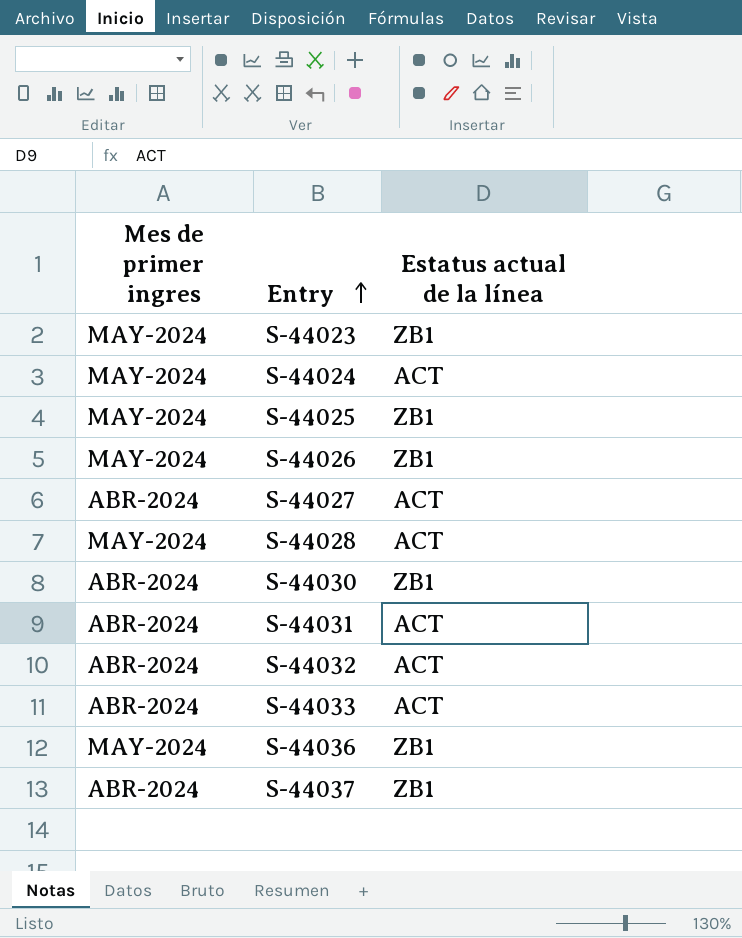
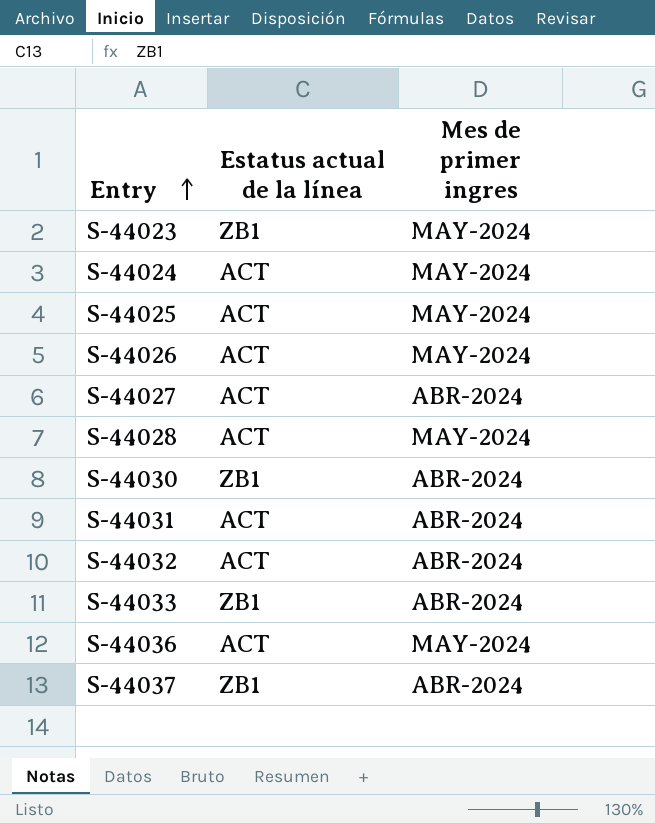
column Mes de primer ingres | position: 1 -> 3
S-44025 | Estatus actual de la línea: ZB1 -> ACT
S-44026 | Estatus actual de la línea: ZB1 -> ACT
S-44033 | Estatus actual de la línea: ACT -> ZB1
S-44036 | Estatus actual de la línea: ZB1 -> ACT

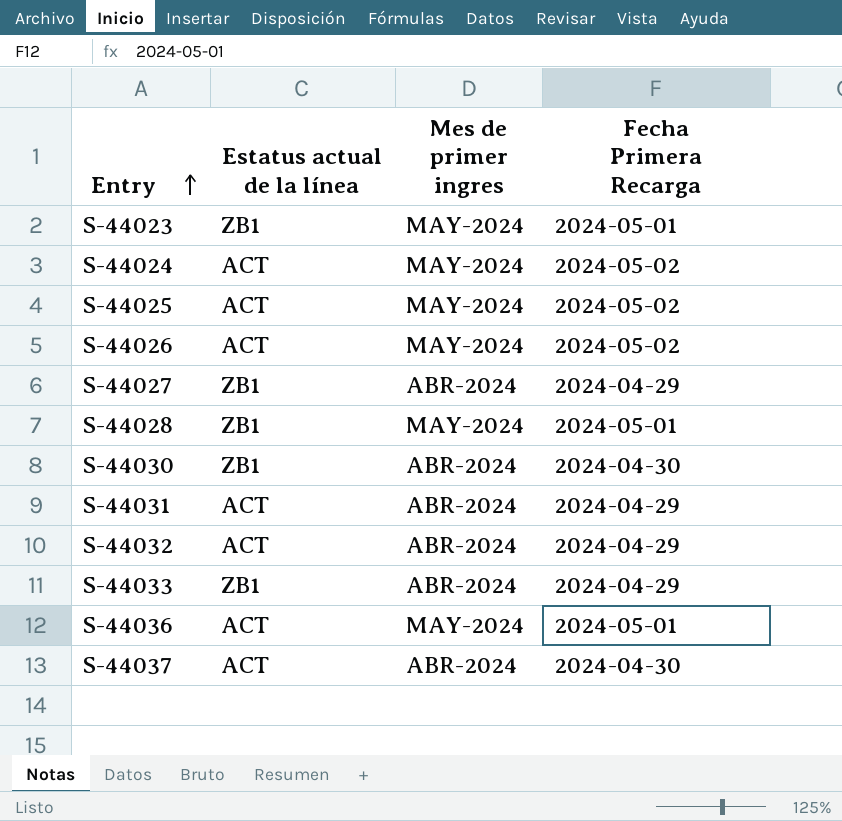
column Fecha Primera Recarga | position: none -> 4
S-44027 | Estatus actual de la línea: ACT -> ZB1
S-44028 | Estatus actual de la línea: ACT -> ZB1
S-44037 | Estatus actual de la línea: ZB1 -> ACT

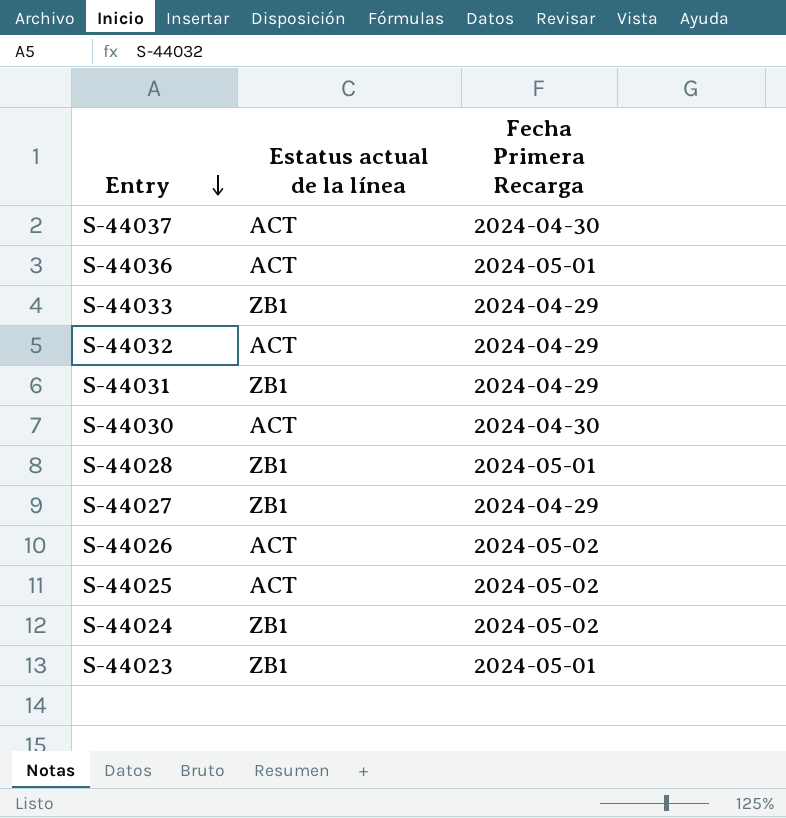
row order: Entry ascending -> Entry descending
column Mes de primer ingres | position: 3 -> none
S-44031 | Estatus actual de la línea: ACT -> ZB1
S-44030 | Estatus actual de la línea: ZB1 -> ACT
S-44024 | Estatus actual de la línea: ACT -> ZB1

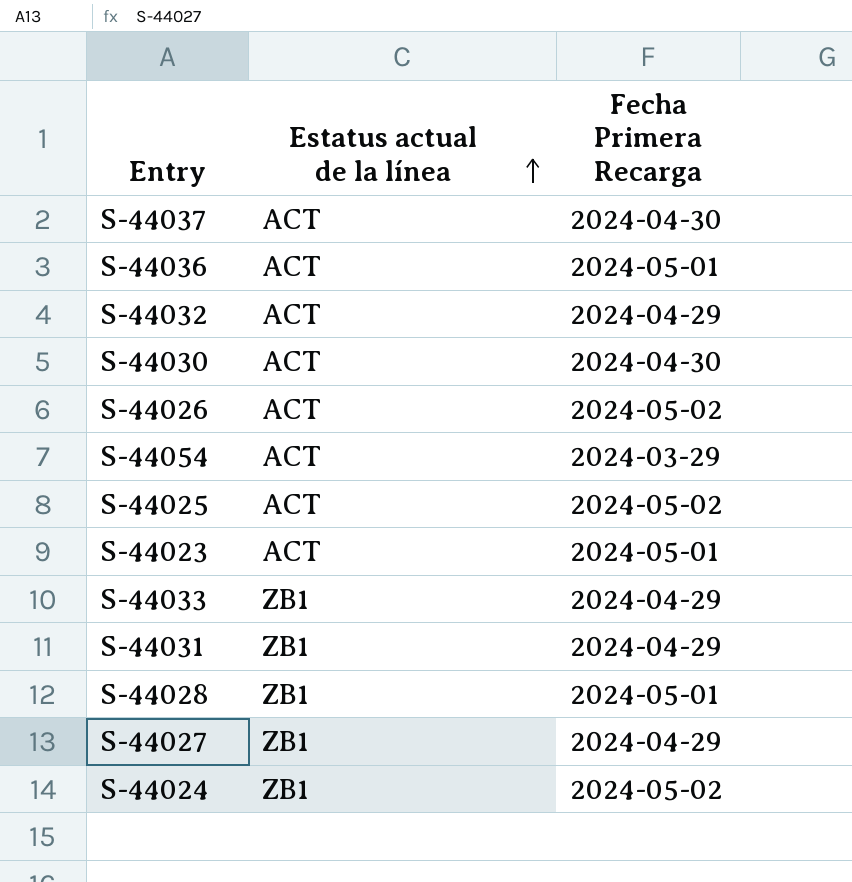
row order: Entry descending -> Estatus actual de la línea ascending
row S-44054: none -> ACT | 2024-03-29
S-44023 | Estatus actual de la línea: ZB1 -> ACT

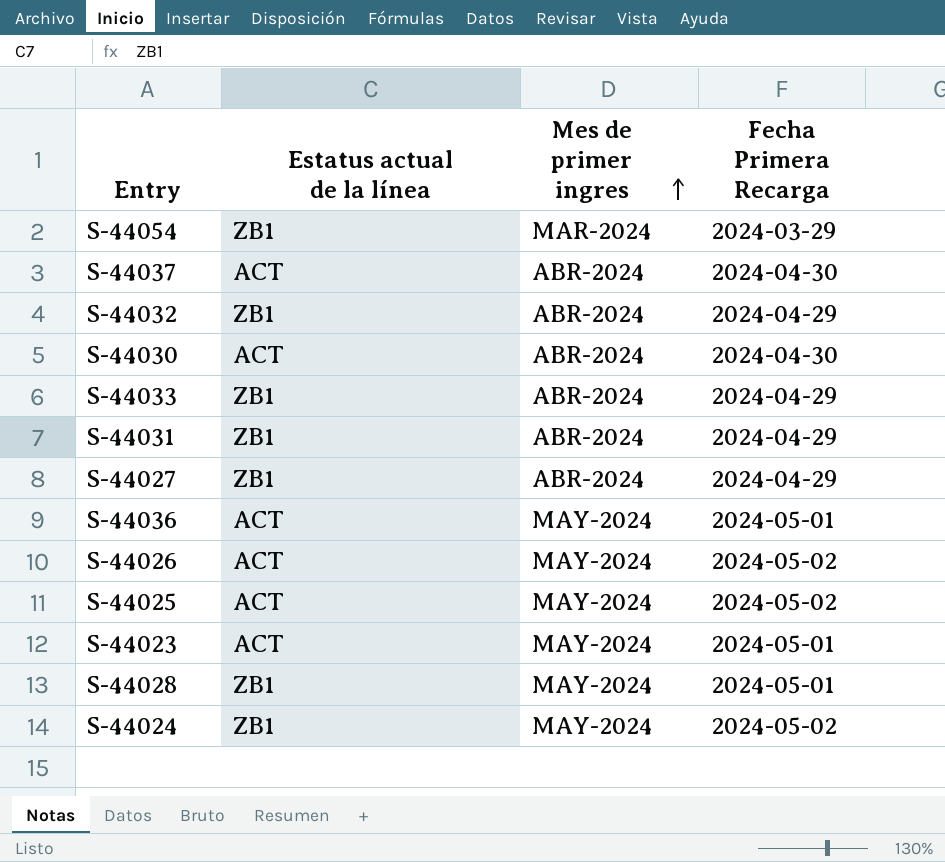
row order: Estatus actual de la línea ascending -> Mes de primer ingres ascending
column Mes de primer ingres | position: none -> 3
S-44054 | Estatus actual de la línea: ACT -> ZB1
S-44032 | Estatus actual de la línea: ACT -> ZB1

